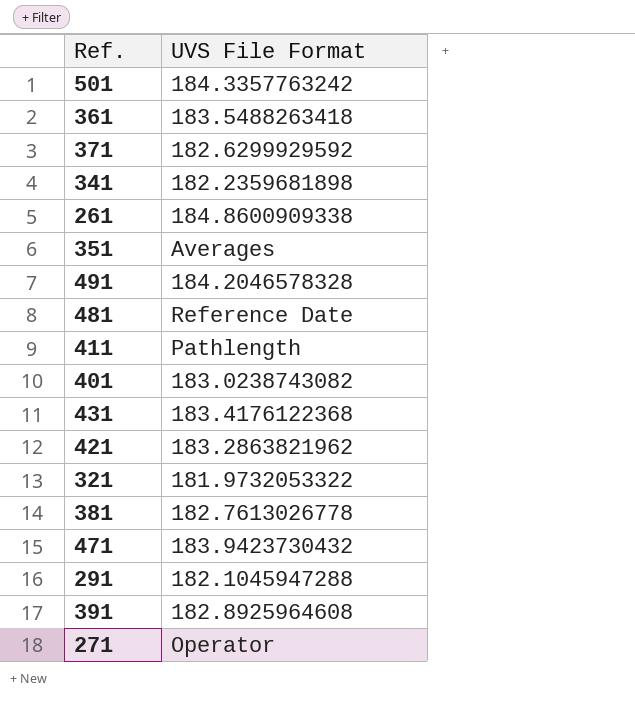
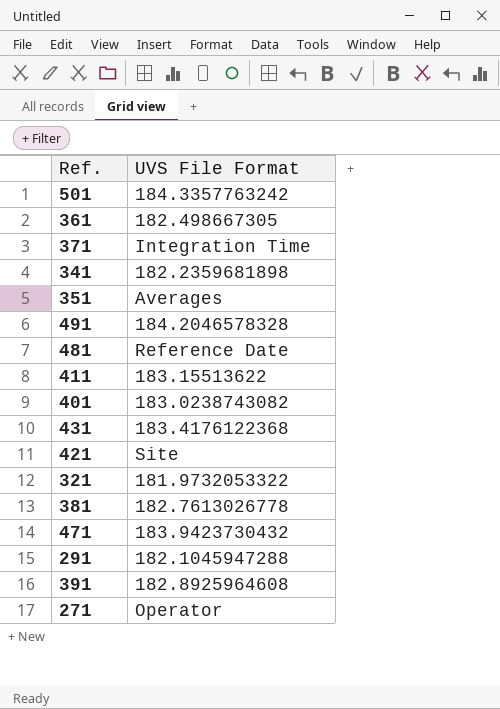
row 261: 184.8600909338 -> none
361 | UVS File Format: 183.5488263418 -> 182.498667305
371 | UVS File Format: 182.6299929592 -> Integration Time
411 | UVS File Format: Pathlength -> 183.15513622
421 | UVS File Format: 183.2863821962 -> Site

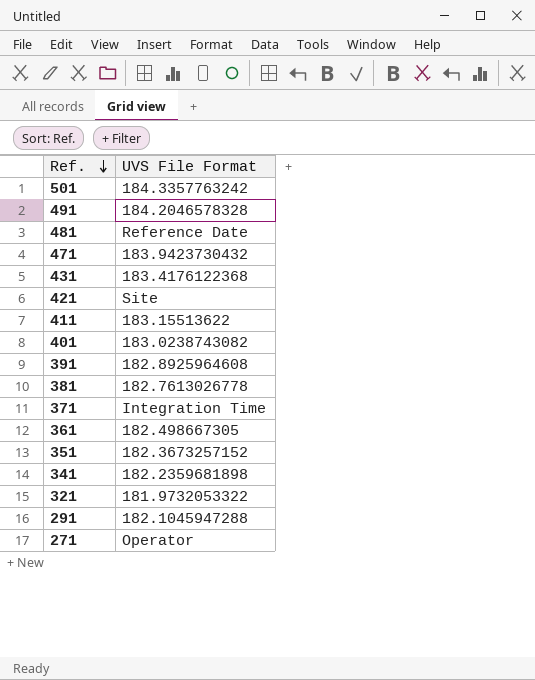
row order: none -> Ref. descending
351 | UVS File Format: Averages -> 182.3673257152

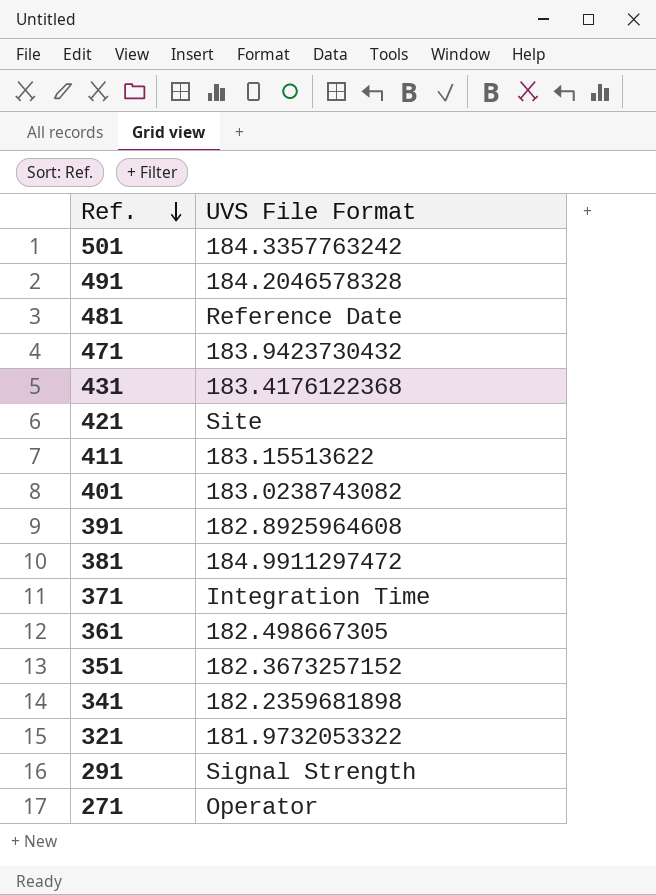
381 | UVS File Format: 182.7613026778 -> 184.9911297472
291 | UVS File Format: 182.1045947288 -> Signal Strength

